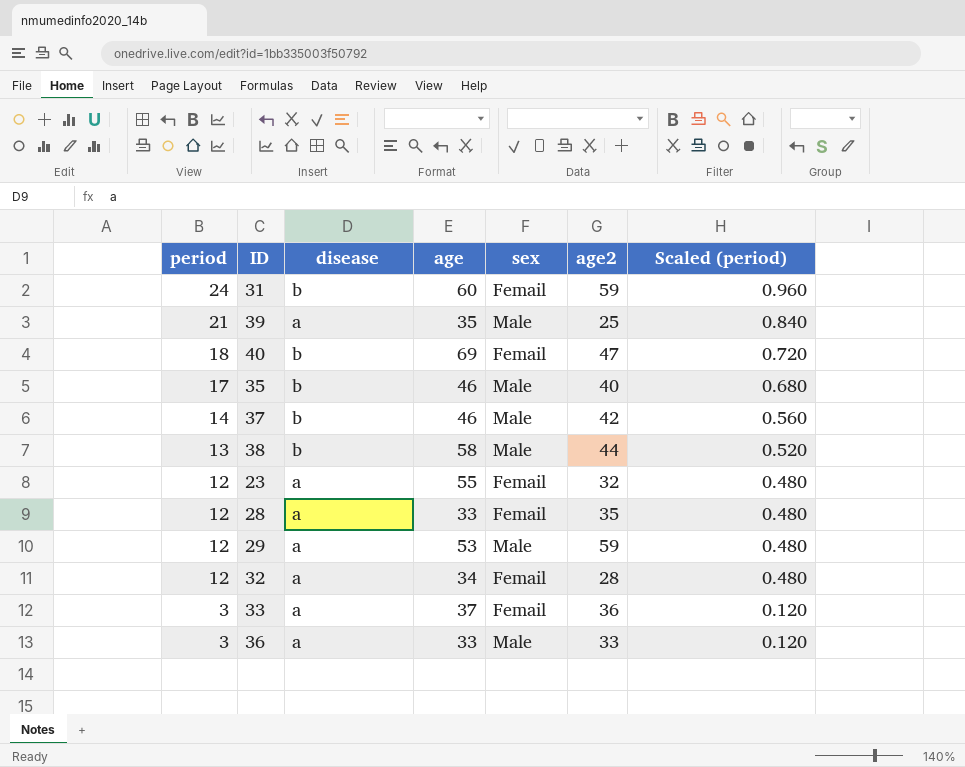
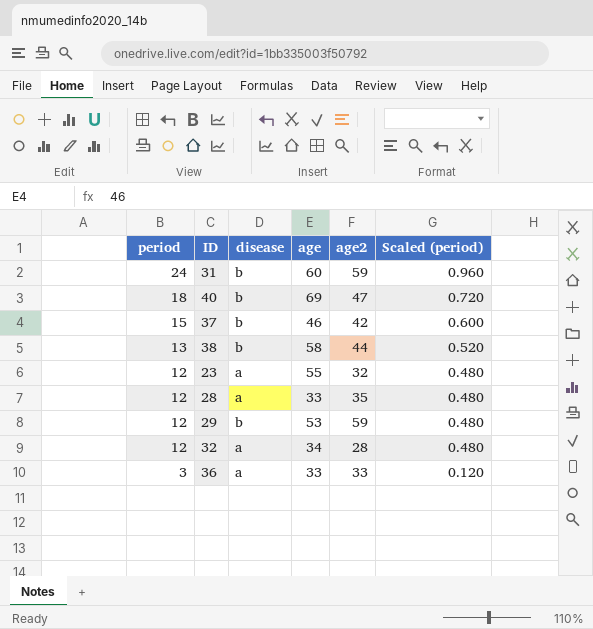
column sex | position: 5 -> none
row 39: 21 | a | 35 | Male | 25 | 0.840 -> none
row 35: 17 | b | 46 | Male | 40 | 0.680 -> none
row 33: 3 | a | 37 | Femail | 36 | 0.120 -> none
37 | period: 14 -> 15
37 | Scaled (period): 0.560 -> 0.600
29 | disease: a -> b

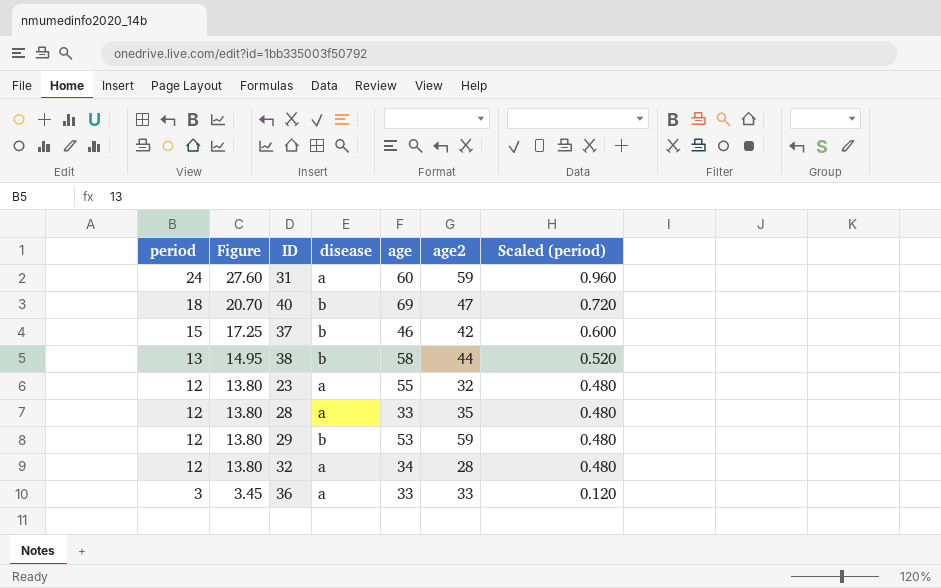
column Figure | formula: none -> [period] * 1.15
31 | disease: b -> a

